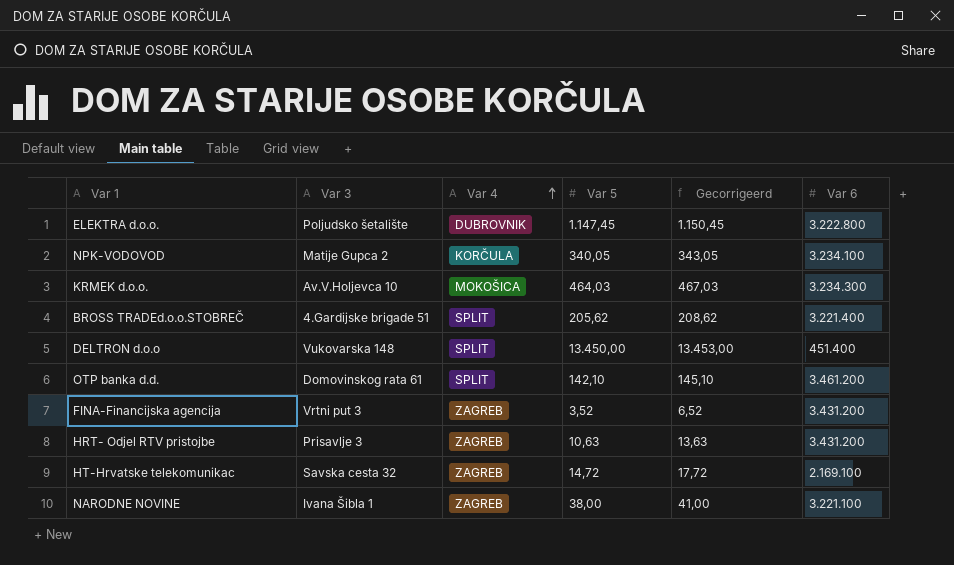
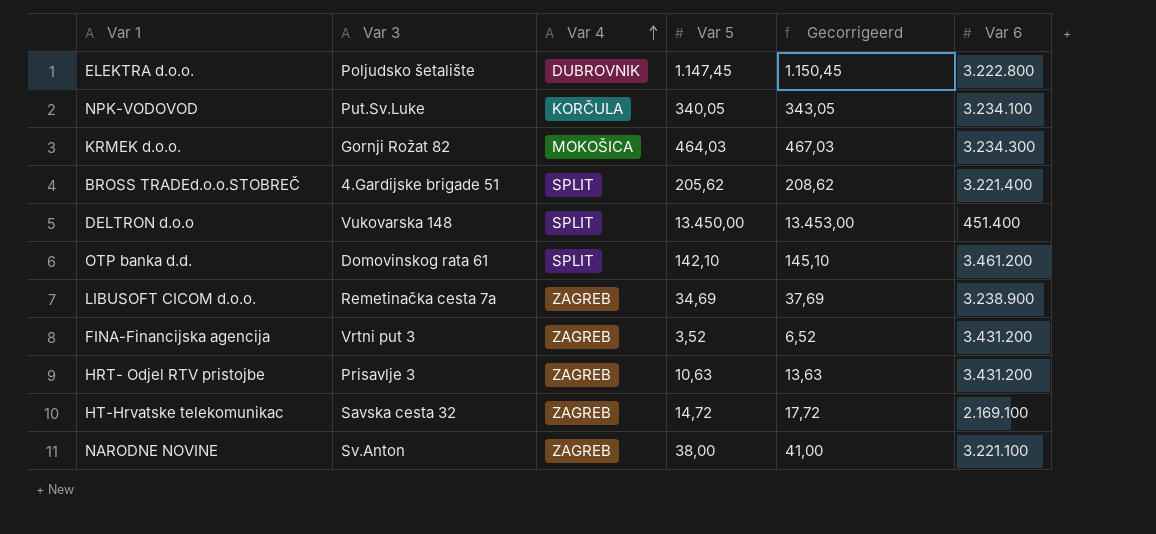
NPK-VODOVOD | Var 3: Matije Gupca 2 -> Put.Sv.Luke
KRMEK d.o.o. | Var 3: Av.V.Holjevca 10 -> Gornji Rožat 82
row LIBUSOFT CICOM d.o.o.: none -> Remetinačka cesta 7a | ZAGREB | 34,69 | 37,69 | 3.238.900
NARODNE NOVINE | Var 3: Ivana Šibla 1 -> Sv.Anton

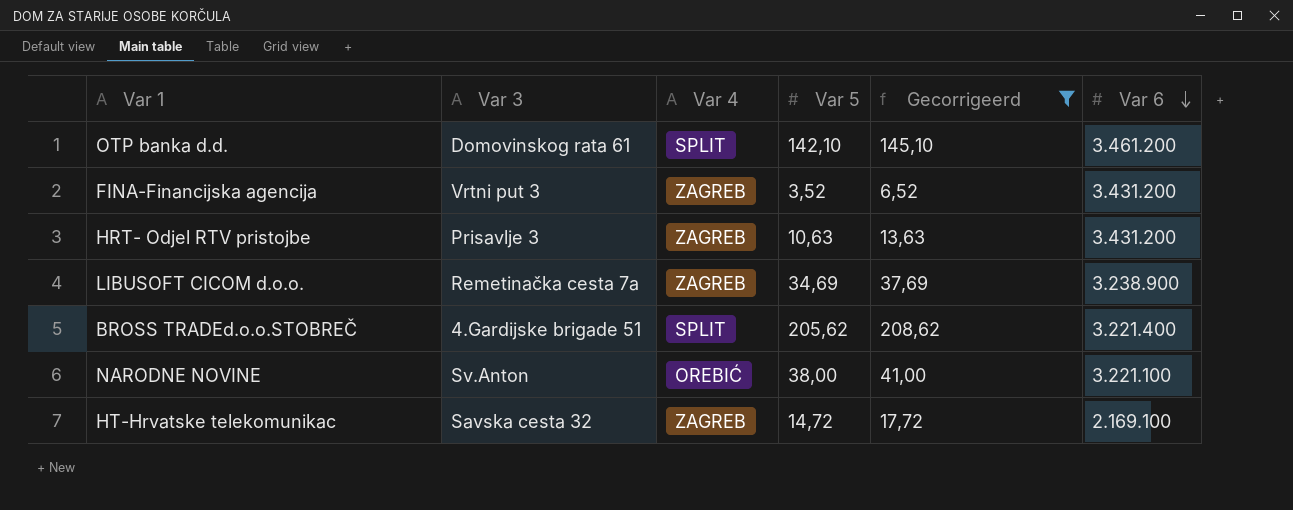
filter: none -> Gecorrigeerd <= 208,62
row order: Var 4 ascending -> Var 6 descending
NARODNE NOVINE | Var 4: ZAGREB -> OREBIĆ

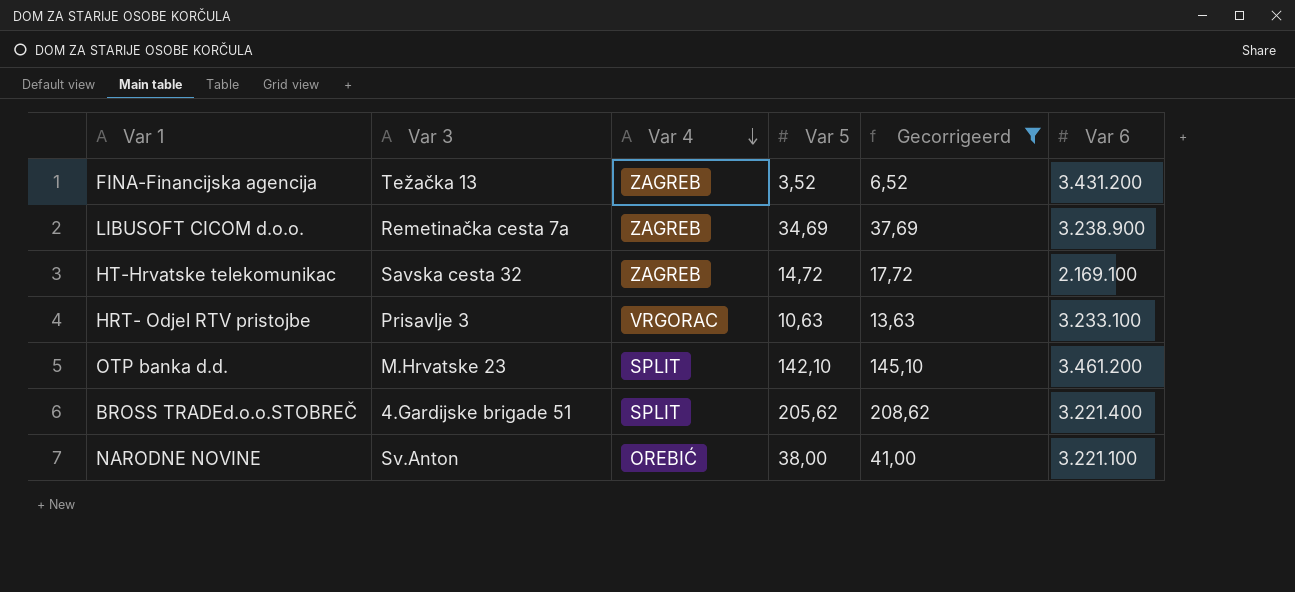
row order: Var 6 descending -> Var 4 descending
FINA-Financijska agencija | Var 3: Vrtni put 3 -> Težačka 13
HRT- Odjel RTV pristojbe | Var 4: ZAGREB -> VRGORAC
HRT- Odjel RTV pristojbe | Var 6: 3.431.200 -> 3.233.100
OTP banka d.d. | Var 3: Domovinskog rata 61 -> M.Hrvatske 23

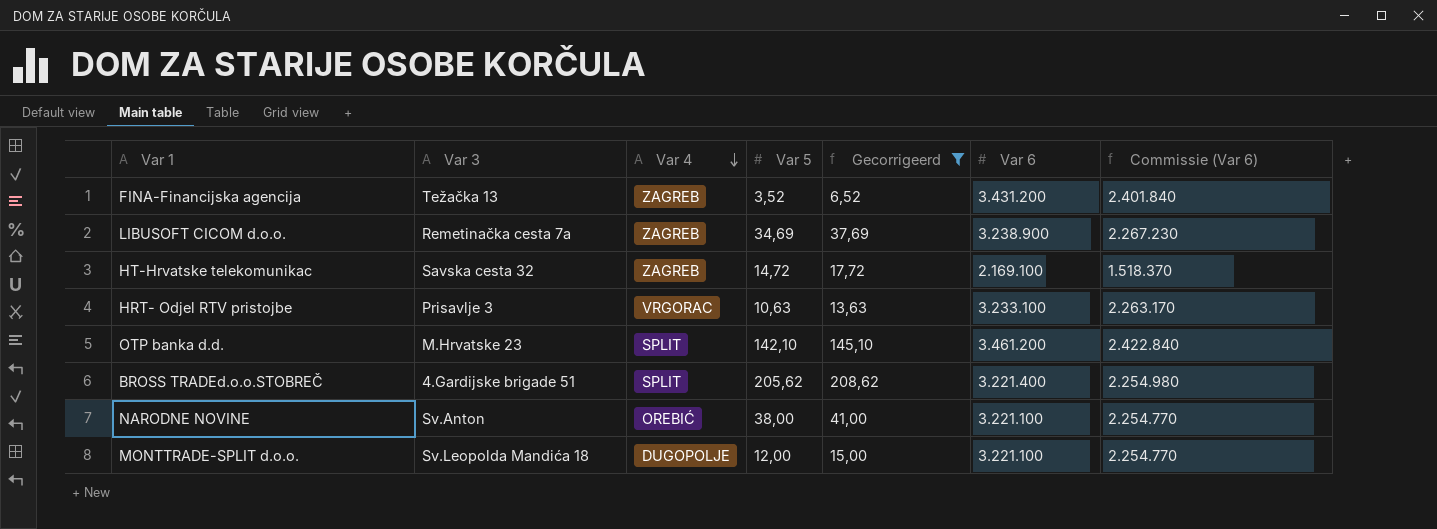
column Commissie (Var 6) | formula: none -> [Var 6] * 0,7
row MONTTRADE-SPLIT d.o.o.: none -> Sv.Leopolda Mandića 18 | DUGOPOLJE | 12,00 | 15,00 | 3.221.100 | 2.254.770

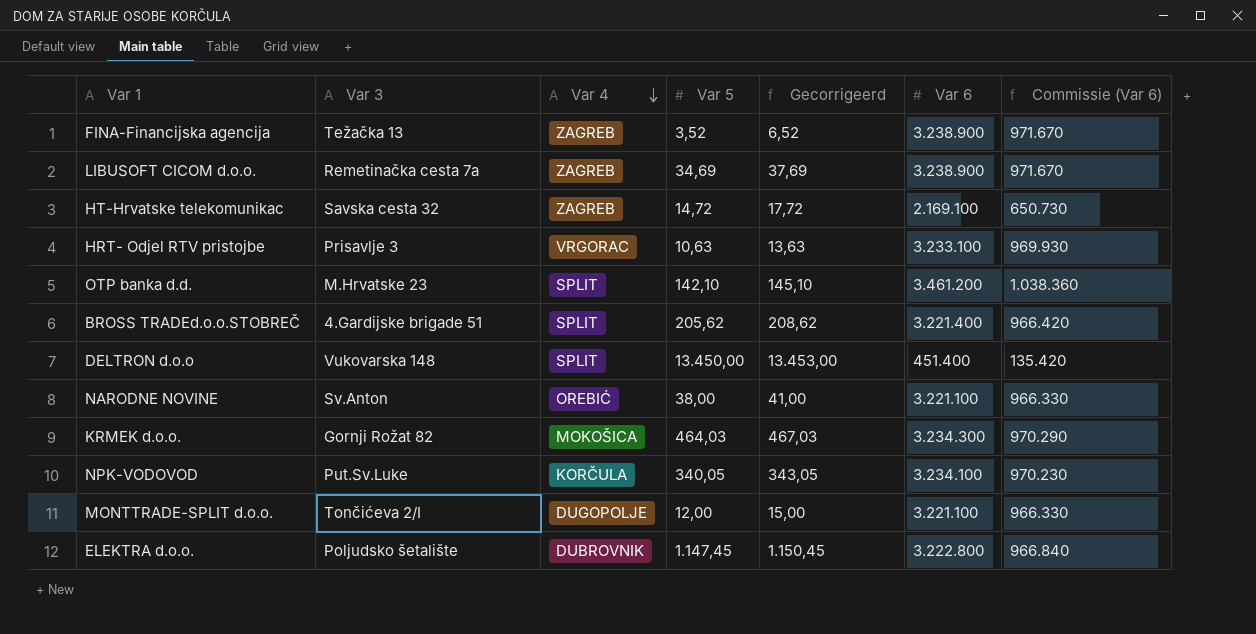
filter: Gecorrigeerd <= 208,62 -> none
column Commissie (Var 6) | formula: [Var 6] * 0,7 -> [Var 6] * 0,3
FINA-Financijska agencija | Var 6: 3.431.200 -> 3.238.900
MONTTRADE-SPLIT d.o.o. | Var 3: Sv.Leopolda Mandića 18 -> Tončićeva 2/I

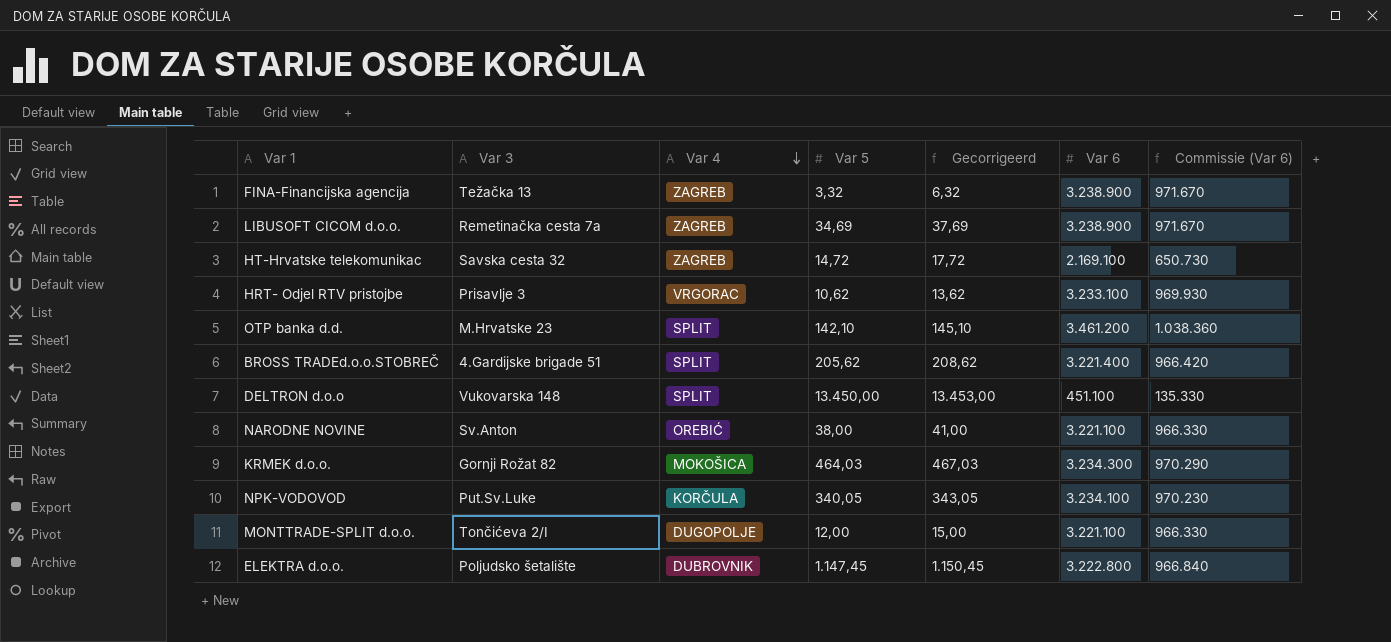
FINA-Financijska agencija | Var 5: 3,52 -> 3,32
FINA-Financijska agencija | Gecorrigeerd: 6,52 -> 6,32
HRT- Odjel RTV pristojbe | Var 5: 10,63 -> 10,62
HRT- Odjel RTV pristojbe | Gecorrigeerd: 13,63 -> 13,62
DELTRON d.o.o | Var 6: 451.400 -> 451.100
DELTRON d.o.o | Commissie (Var 6): 135.420 -> 135.330

